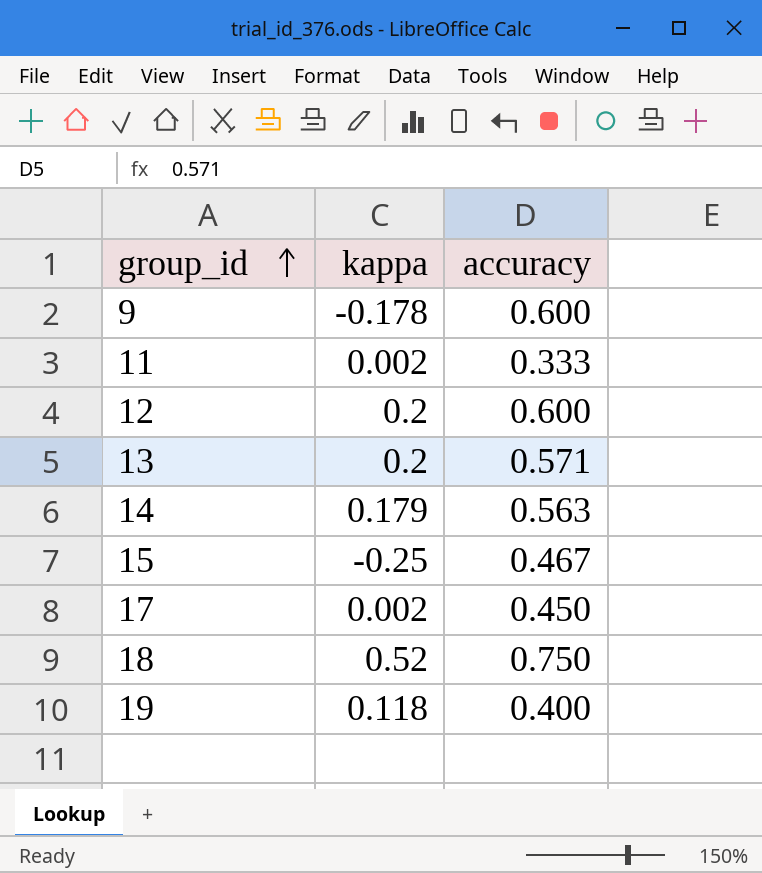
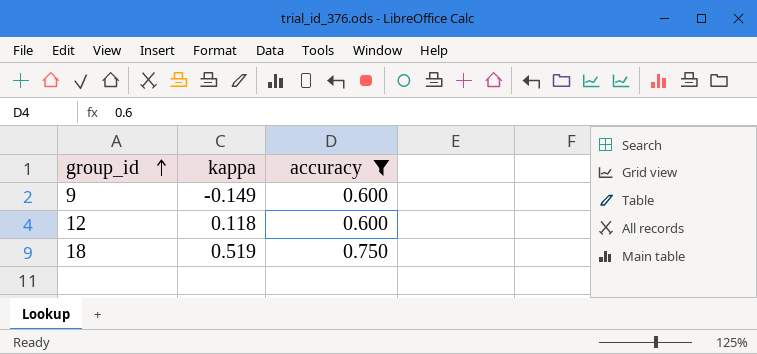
filter: none -> accuracy >= 0.600
9 | kappa: -0.178 -> -0.149
12 | kappa: 0.2 -> 0.118
18 | kappa: 0.52 -> 0.519

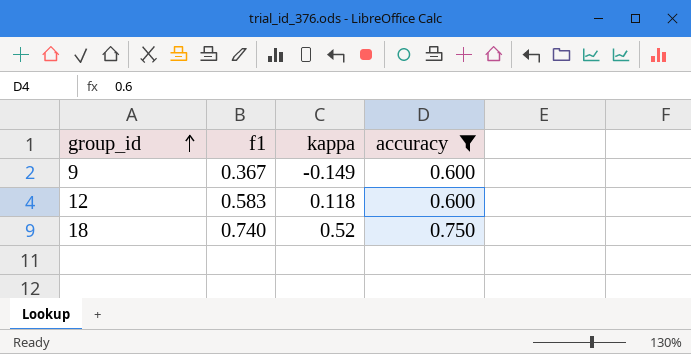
column f1 | position: none -> 2
18 | kappa: 0.519 -> 0.52

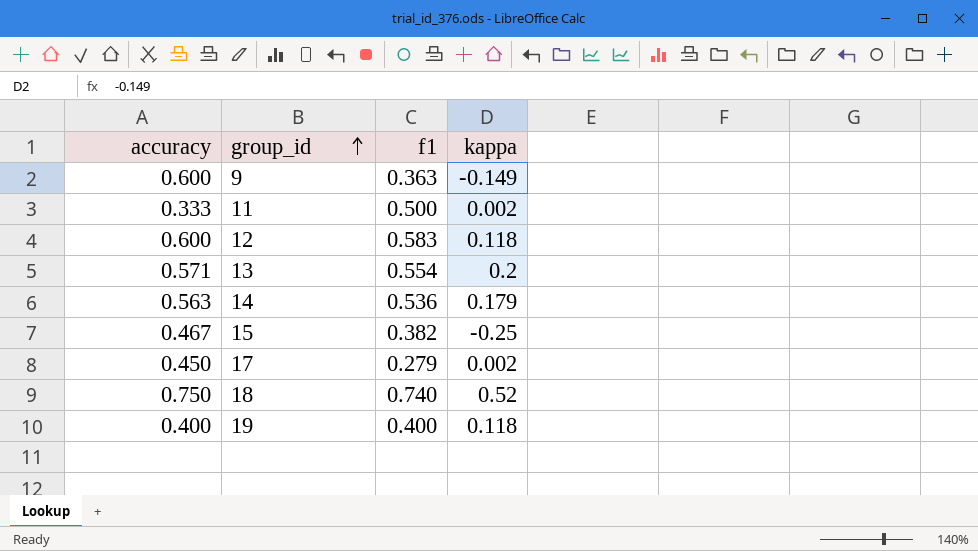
filter: accuracy >= 0.600 -> none
column accuracy | position: 4 -> 1
9 | f1: 0.367 -> 0.363

